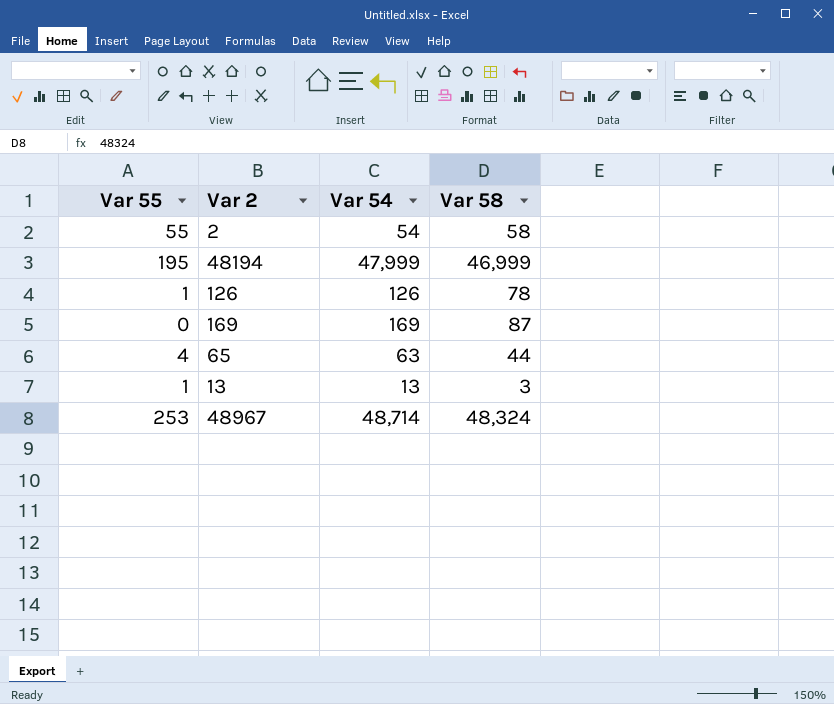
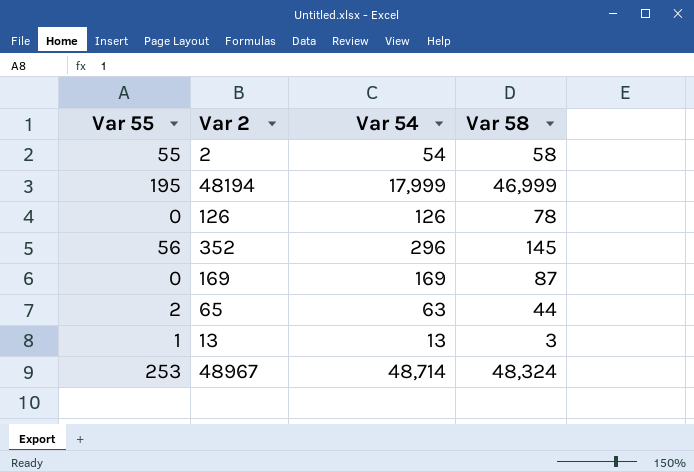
48194 | Var 54: 47,999 -> 17,999
126 | Var 55: 1 -> 0
row 352: none -> 56 | 296 | 145
65 | Var 55: 4 -> 2

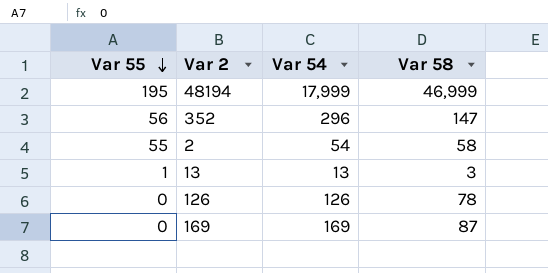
row order: none -> Var 55 descending
row 65: 2 | 63 | 44 -> none
row 48967: 253 | 48,714 | 48,324 -> none
352 | Var 58: 145 -> 147

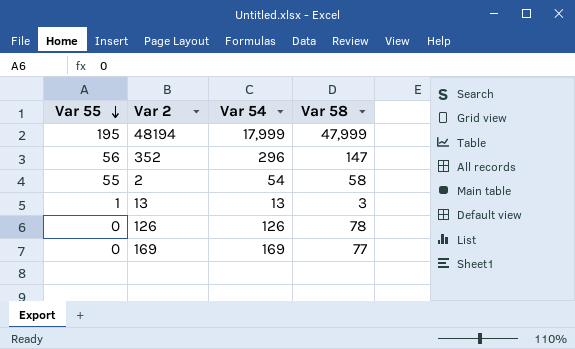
48194 | Var 58: 46,999 -> 47,999
169 | Var 58: 87 -> 77

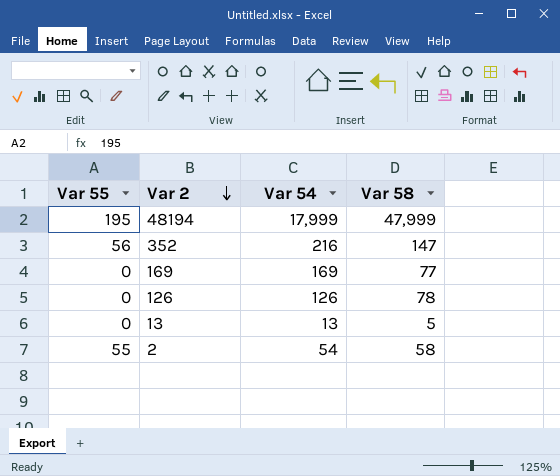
row order: Var 55 descending -> Var 2 descending
352 | Var 54: 296 -> 216
13 | Var 55: 1 -> 0
13 | Var 58: 3 -> 5

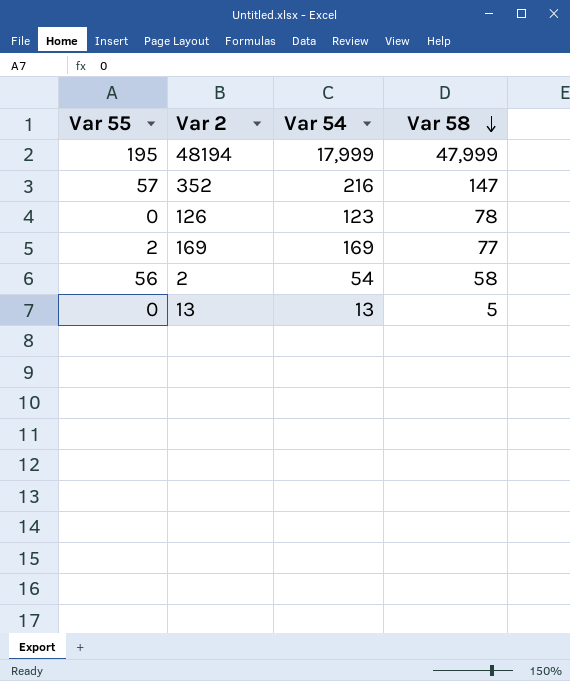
row order: Var 2 descending -> Var 58 descending
352 | Var 55: 56 -> 57
126 | Var 54: 126 -> 123
169 | Var 55: 0 -> 2
2 | Var 55: 55 -> 56

